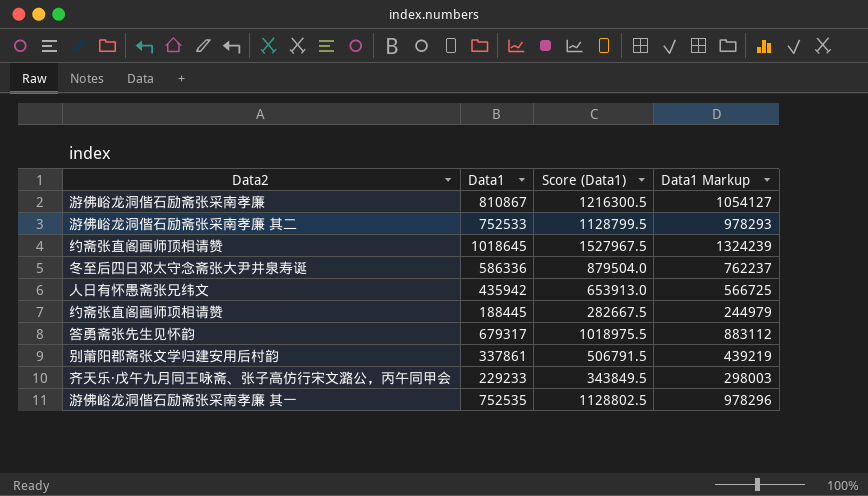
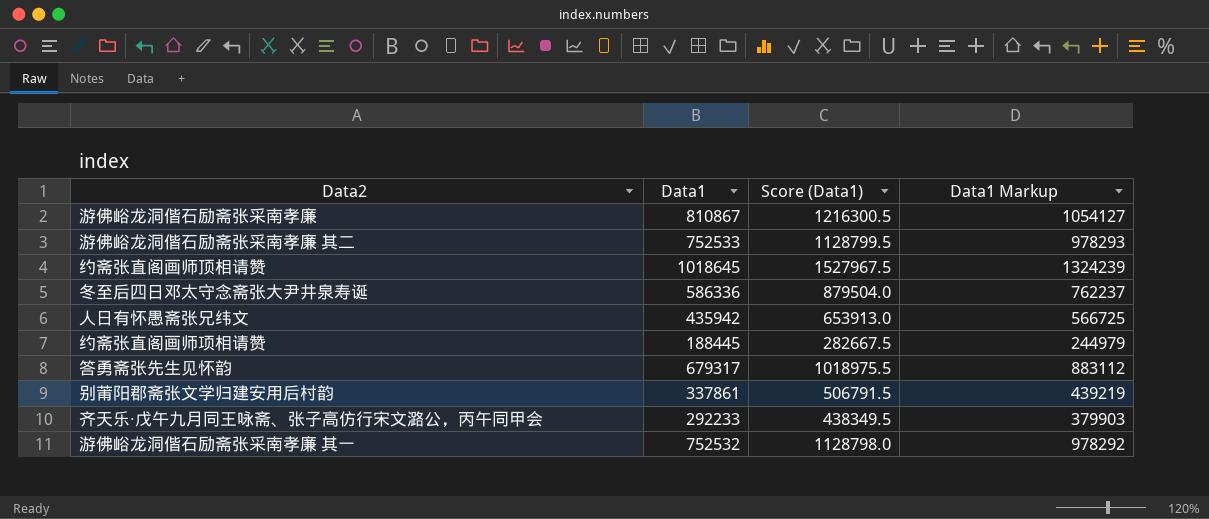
齐天乐·戊午九月同王咏斋、张子高仿行宋文潞公，丙午同甲会 | Data1: 229233 -> 292233
齐天乐·戊午九月同王咏斋、张子高仿行宋文潞公，丙午同甲会 | Score (Data1): 343849.5 -> 438349.5
齐天乐·戊午九月同王咏斋、张子高仿行宋文潞公，丙午同甲会 | Data1 Markup: 298003 -> 379903
游佛峪龙洞偕石励斋张采南孝廉 其一 | Data1: 752535 -> 752532
游佛峪龙洞偕石励斋张采南孝廉 其一 | Score (Data1): 1128802.5 -> 1128798.0
游佛峪龙洞偕石励斋张采南孝廉 其一 | Data1 Markup: 978296 -> 978292

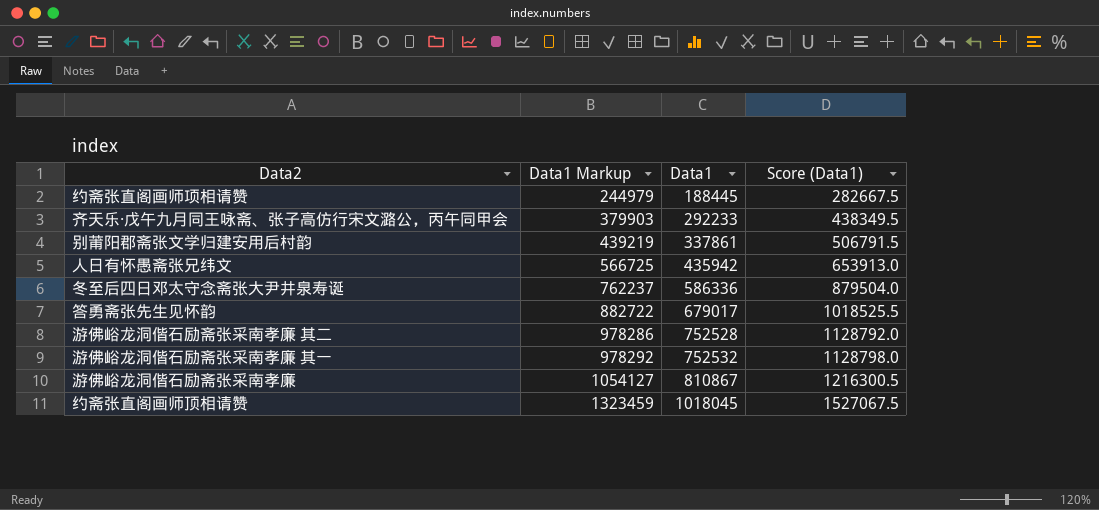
row order: none -> Data1 Markup ascending
column Data1 Markup | position: 4 -> 2
答勇斋张先生见怀韵 | Data1 Markup: 883112 -> 882722
答勇斋张先生见怀韵 | Data1: 679317 -> 679017
答勇斋张先生见怀韵 | Score (Data1): 1018975.5 -> 1018525.5
游佛峪龙洞偕石励斋张采南孝廉 其二 | Data1 Markup: 978293 -> 978286
游佛峪龙洞偕石励斋张采南孝廉 其二 | Data1: 752533 -> 752528
游佛峪龙洞偕石励斋张采南孝廉 其二 | Score (Data1): 1128799.5 -> 1128792.0
约斋张直阁画师顶相请赞 | Data1 Markup: 1324239 -> 1323459
约斋张直阁画师顶相请赞 | Data1: 1018645 -> 1018045
约斋张直阁画师顶相请赞 | Score (Data1): 1527967.5 -> 1527067.5

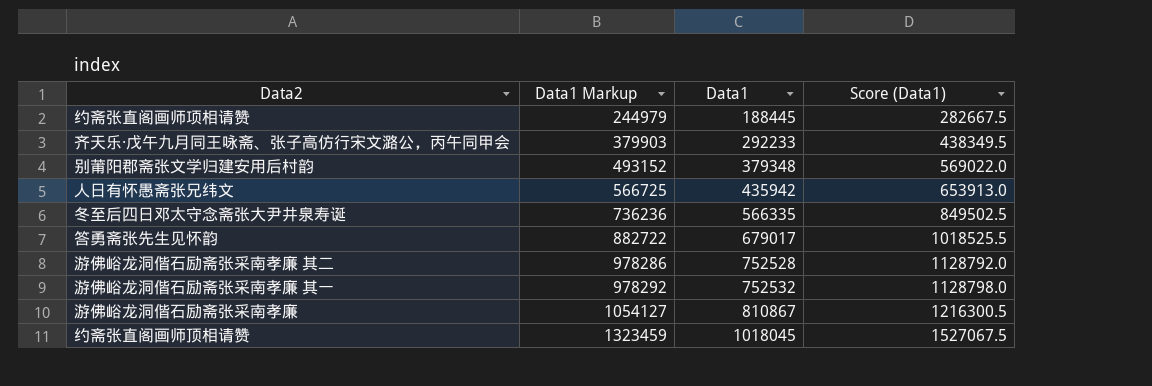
别莆阳郡斋张文学归建安用后村韵 | Data1 Markup: 439219 -> 493152
别莆阳郡斋张文学归建安用后村韵 | Data1: 337861 -> 379348
别莆阳郡斋张文学归建安用后村韵 | Score (Data1): 506791.5 -> 569022.0
冬至后四日邓太守念斋张大尹井泉寿诞 | Data1 Markup: 762237 -> 736236
冬至后四日邓太守念斋张大尹井泉寿诞 | Data1: 586336 -> 566335
冬至后四日邓太守念斋张大尹井泉寿诞 | Score (Data1): 879504.0 -> 849502.5

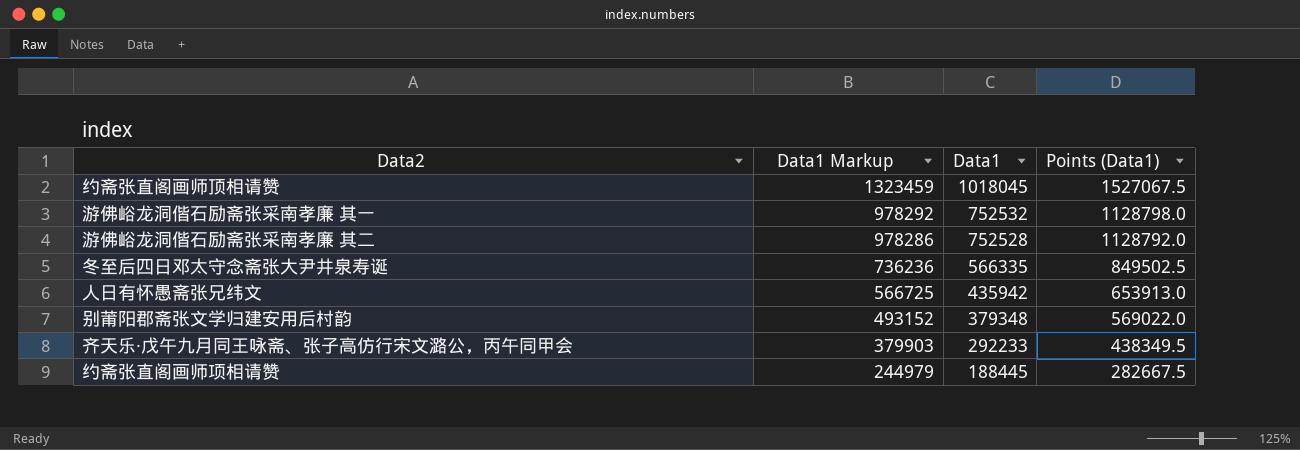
row order: Data1 Markup ascending -> Data1 Markup descending
column name: Score (Data1) -> Points (Data1)
row 答勇斋张先生见怀韵: 882722 | 679017 | 1018525.5 -> none
row 游佛峪龙洞偕石励斋张采南孝廉: 1054127 | 810867 | 1216300.5 -> none

